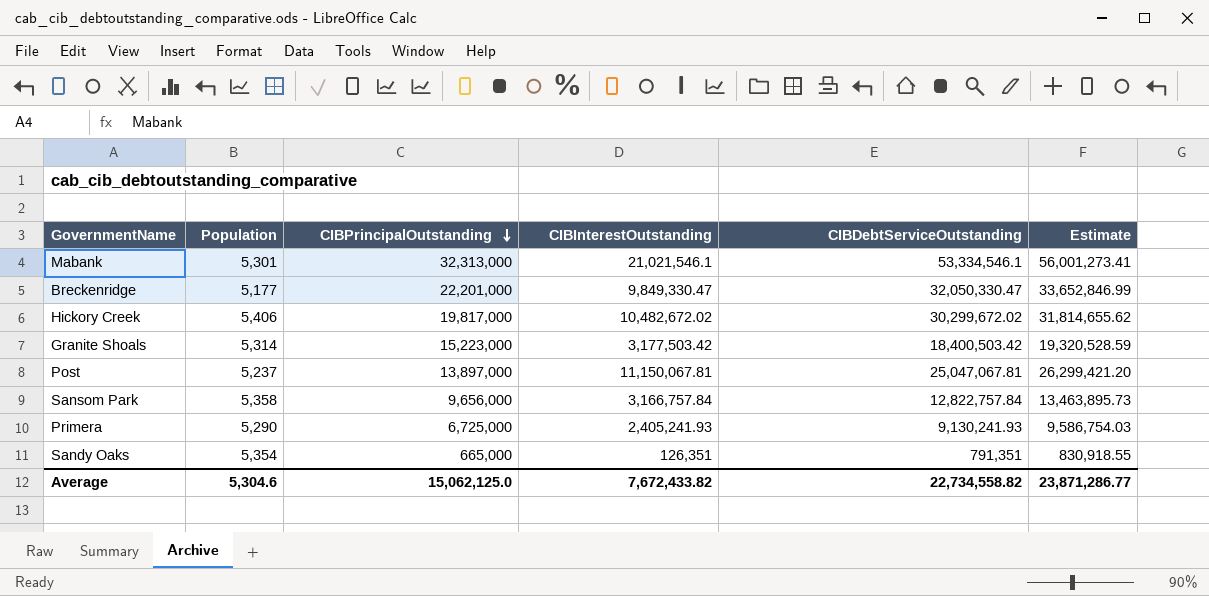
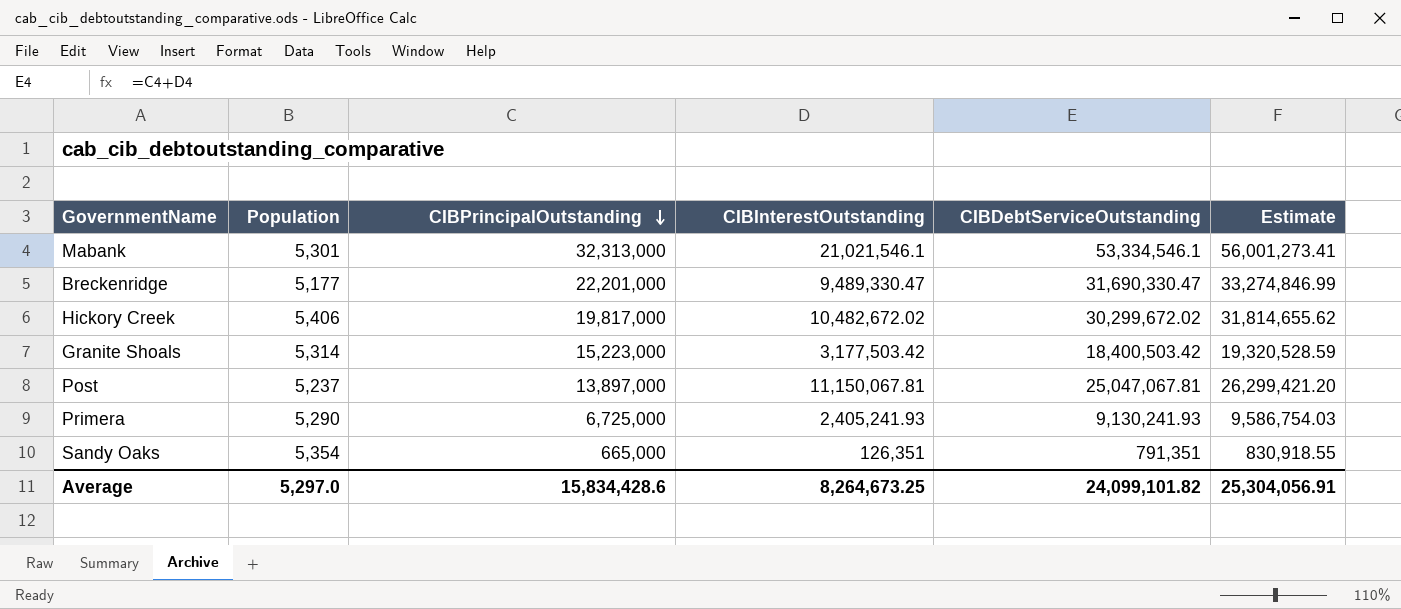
row Sansom Park: 5,358 | 9,656,000 | 3,166,757.84 | 12,822,757.84 | 13,463,895.73 -> none
Breckenridge | CIBInterestOutstanding: 9,849,330.47 -> 9,489,330.47
Breckenridge | CIBDebtServiceOutstanding: 32,050,330.47 -> 31,690,330.47
Breckenridge | Estimate: 33,652,846.99 -> 33,274,846.99
Average | Population: 5,304.6 -> 5,297.0
Average | CIBPrincipalOutstanding: 15,062,125.0 -> 15,834,428.6
Average | CIBInterestOutstanding: 7,672,433.82 -> 8,264,673.25
Average | CIBDebtServiceOutstanding: 22,734,558.82 -> 24,099,101.82
Average | Estimate: 23,871,286.77 -> 25,304,056.91

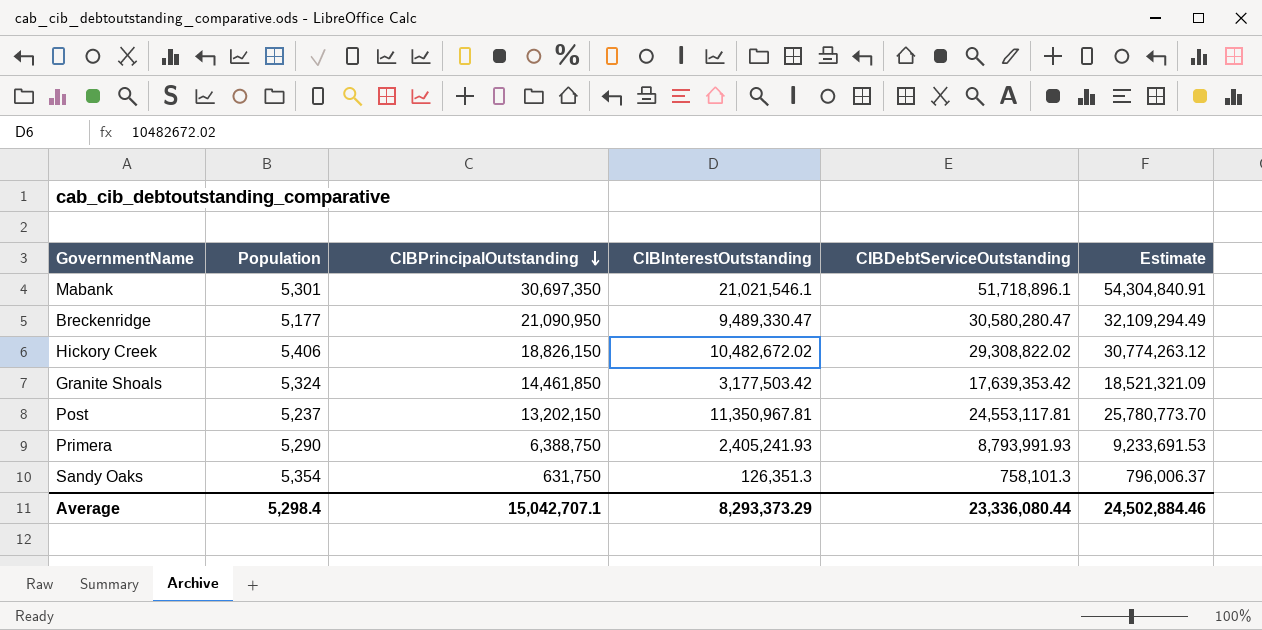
Mabank | CIBPrincipalOutstanding: 32,313,000 -> 30,697,350
Mabank | CIBDebtServiceOutstanding: 53,334,546.1 -> 51,718,896.1
Mabank | Estimate: 56,001,273.41 -> 54,304,840.91
Breckenridge | CIBPrincipalOutstanding: 22,201,000 -> 21,090,950
Breckenridge | CIBDebtServiceOutstanding: 31,690,330.47 -> 30,580,280.47
Breckenridge | Estimate: 33,274,846.99 -> 32,109,294.49
Hickory Creek | CIBPrincipalOutstanding: 19,817,000 -> 18,826,150
Hickory Creek | CIBDebtServiceOutstanding: 30,299,672.02 -> 29,308,822.02
Hickory Creek | Estimate: 31,814,655.62 -> 30,774,263.12
Granite Shoals | Population: 5,314 -> 5,324
Granite Shoals | CIBPrincipalOutstanding: 15,223,000 -> 14,461,850
Granite Shoals | CIBDebtServiceOutstanding: 18,400,503.42 -> 17,639,353.42
Granite Shoals | Estimate: 19,320,528.59 -> 18,521,321.09
Post | CIBPrincipalOutstanding: 13,897,000 -> 13,202,150
Post | CIBInterestOutstanding: 11,150,067.81 -> 11,350,967.81
Post | CIBDebtServiceOutstanding: 25,047,067.81 -> 24,553,117.81
Post | Estimate: 26,299,421.20 -> 25,780,773.70
Primera | CIBPrincipalOutstanding: 6,725,000 -> 6,388,750
Primera | CIBDebtServiceOutstanding: 9,130,241.93 -> 8,793,991.93
Primera | Estimate: 9,586,754.03 -> 9,233,691.53
Sandy Oaks | CIBPrincipalOutstanding: 665,000 -> 631,750
Sandy Oaks | CIBInterestOutstanding: 126,351 -> 126,351.3
Sandy Oaks | CIBDebtServiceOutstanding: 791,351 -> 758,101.3
Sandy Oaks | Estimate: 830,918.55 -> 796,006.37
Average | Population: 5,297.0 -> 5,298.4
Average | CIBPrincipalOutstanding: 15,834,428.6 -> 15,042,707.1
Average | CIBInterestOutstanding: 8,264,673.25 -> 8,293,373.29
Average | CIBDebtServiceOutstanding: 24,099,101.82 -> 23,336,080.44
Average | Estimate: 25,304,056.91 -> 24,502,884.46

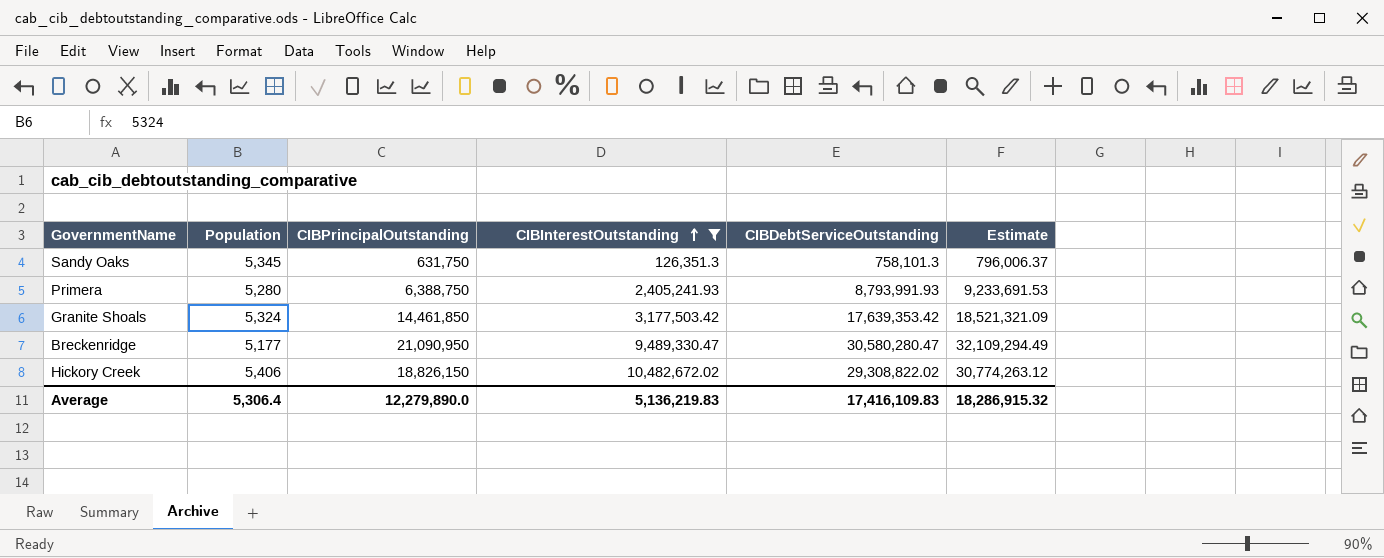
filter: none -> CIBInterestOutstanding <= 10,482,672.02
row order: CIBPrincipalOutstanding descending -> CIBInterestOutstanding ascending
Sandy Oaks | Population: 5,354 -> 5,345
Primera | Population: 5,290 -> 5,280
Average | Population: 5,298.4 -> 5,306.4
Average | CIBPrincipalOutstanding: 15,042,707.1 -> 12,279,890.0
Average | CIBInterestOutstanding: 8,293,373.29 -> 5,136,219.83
Average | CIBDebtServiceOutstanding: 23,336,080.44 -> 17,416,109.83
Average | Estimate: 24,502,884.46 -> 18,286,915.32

